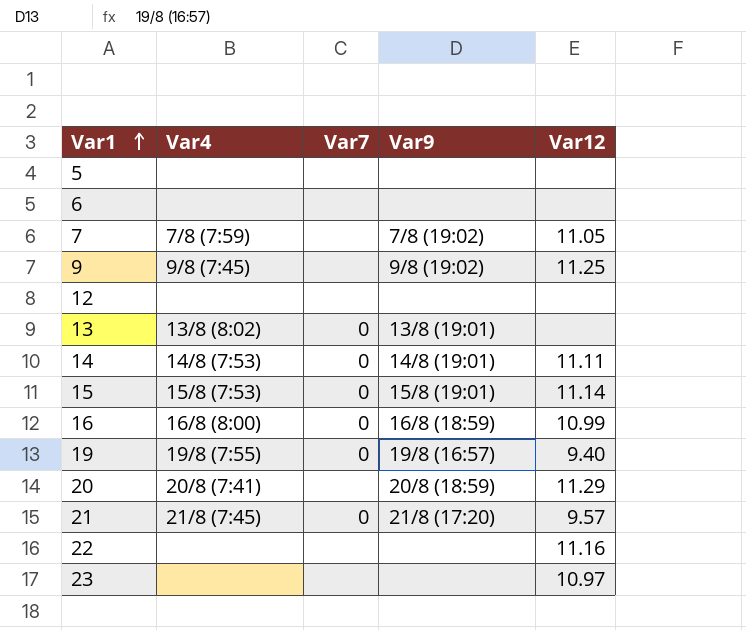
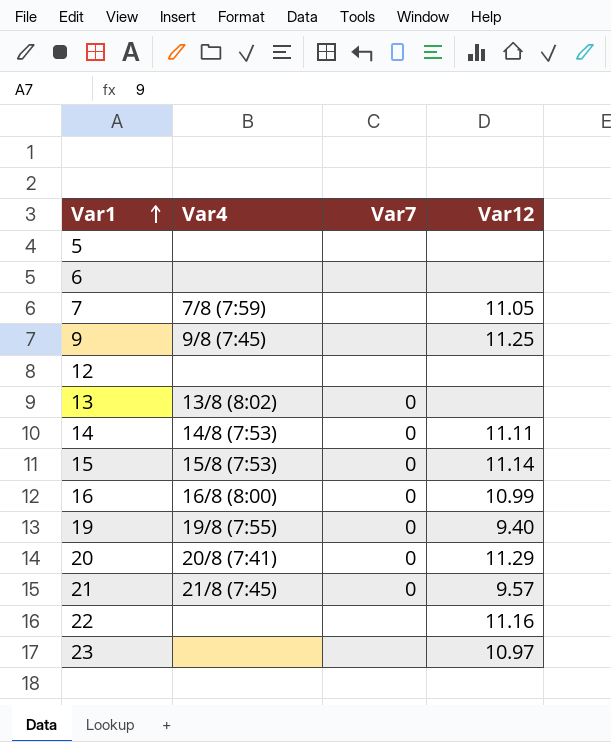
column Var9 | position: 4 -> none
20 | Var7: none -> 0

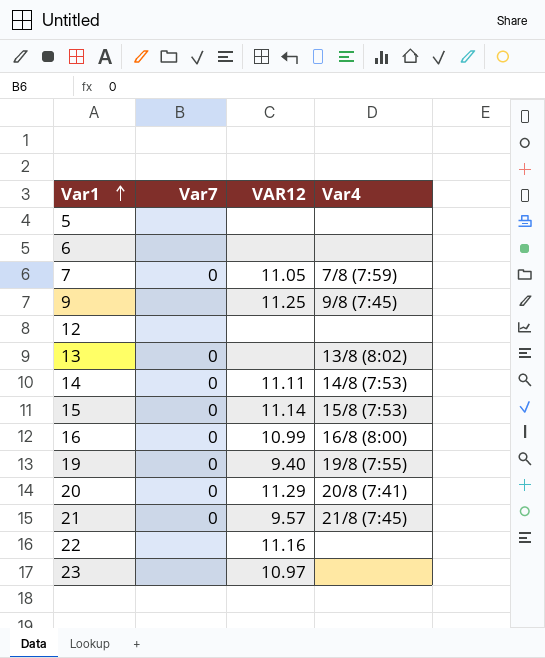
column name: Var12 -> VAR12
column Var4 | position: 2 -> 4
7 | Var7: none -> 0

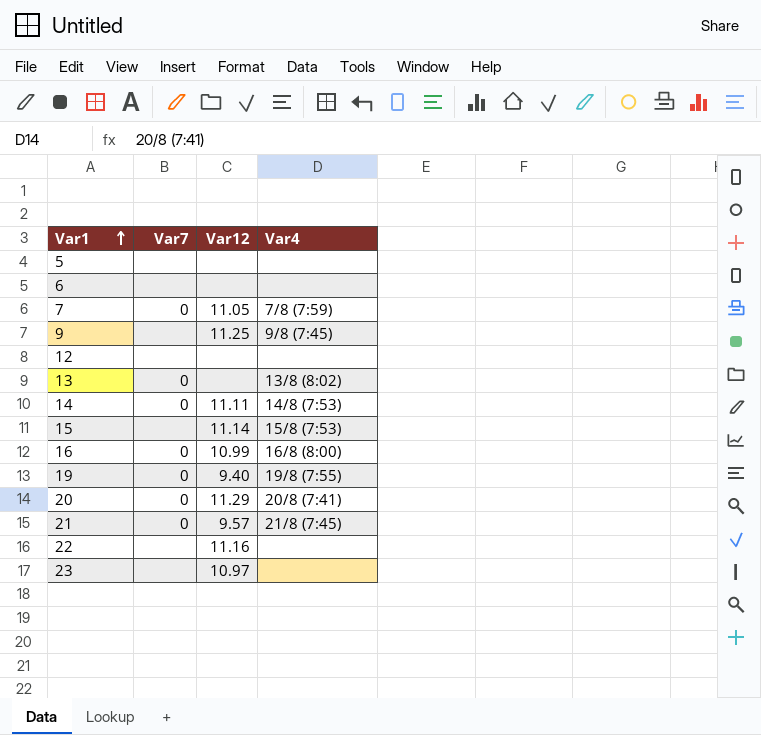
column name: VAR12 -> Var12
15 | Var7: 0 -> none

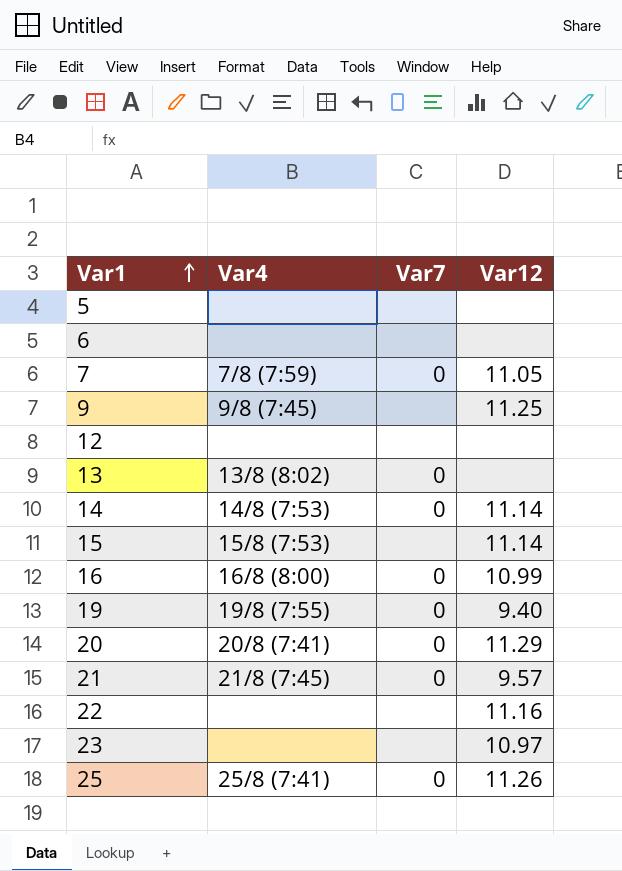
column Var4 | position: 4 -> 2
14 | Var12: 11.11 -> 11.14
row 25: none -> 25/8 (7:41) | 0 | 11.26

